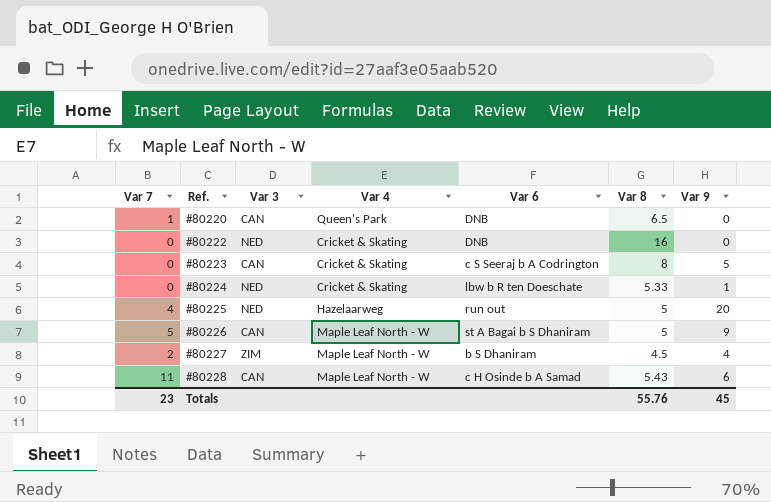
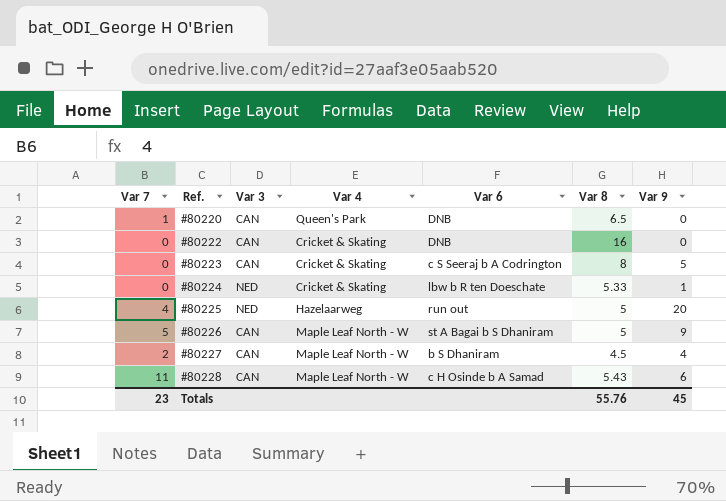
#80222 | Var 3: NED -> CAN
#80227 | Var 3: ZIM -> CAN

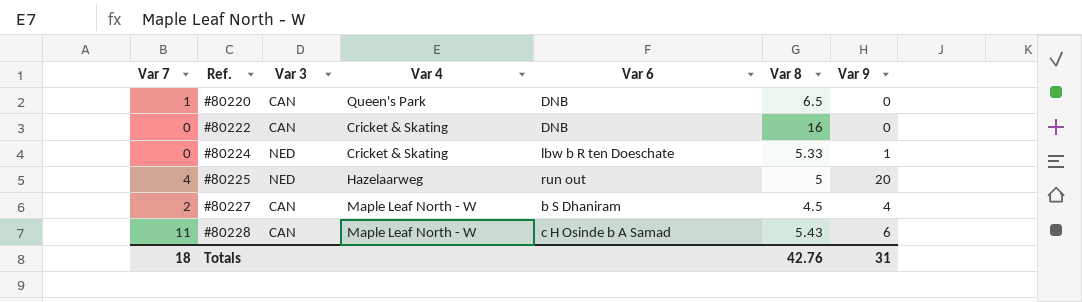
row #80223: 0 | CAN | Cricket & Skating | c S Seeraj b A Codrington | 8 | 5 -> none
row #80226: 5 | CAN | Maple Leaf North - W | st A Bagai b S Dhaniram | 5 | 9 -> none
Totals | Var 7: 23 -> 18
Totals | Var 8: 55.76 -> 42.76
Totals | Var 9: 45 -> 31

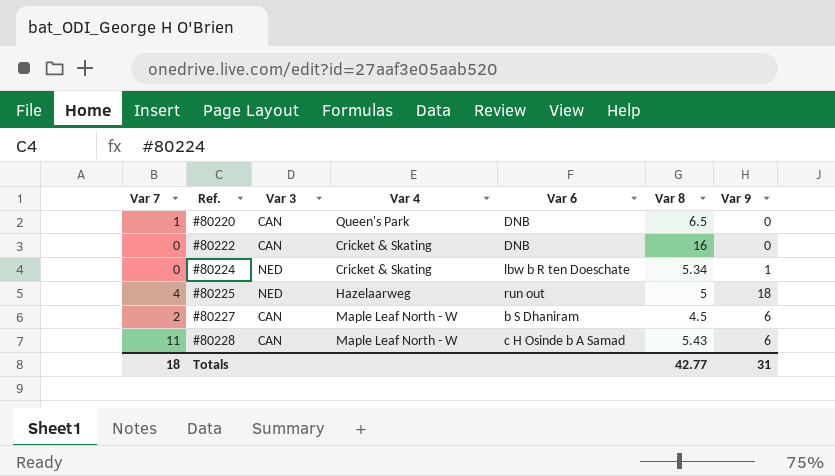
#80224 | Var 8: 5.33 -> 5.34
#80225 | Var 9: 20 -> 18
#80227 | Var 9: 4 -> 6
Totals | Var 8: 42.76 -> 42.77

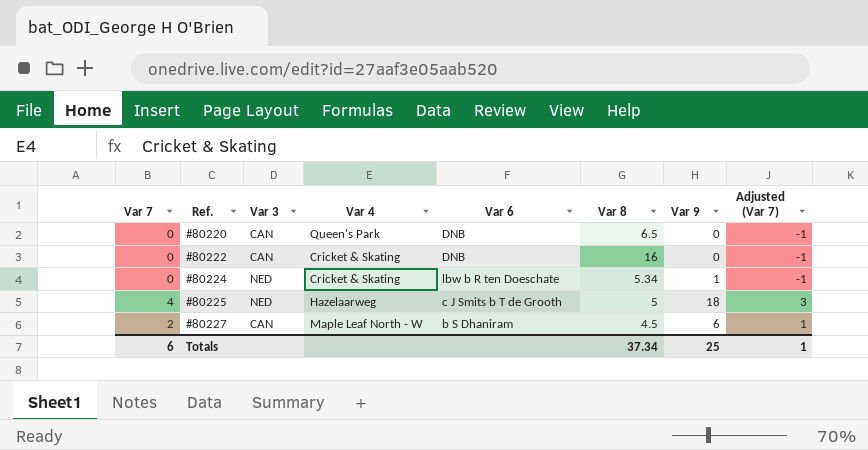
column Adjusted (Var 7) | formula: none -> [Var 7] - 1
row #80228: 11 | CAN | Maple Leaf North - W | c H Osinde b A Samad | 5.43 | 6 -> none
#80220 | Var 7: 1 -> 0
#80225 | Var 6: run out -> c J Smits b T de Grooth
Totals | Var 7: 18 -> 6
Totals | Var 8: 42.77 -> 37.34
Totals | Var 9: 31 -> 25

